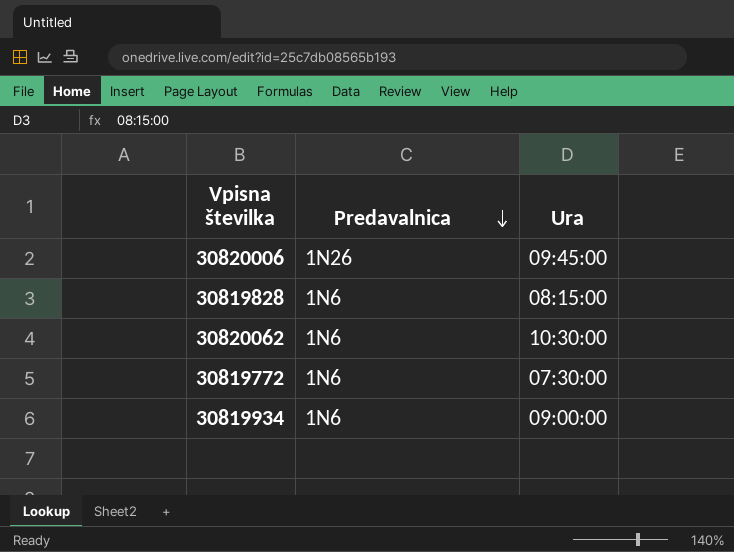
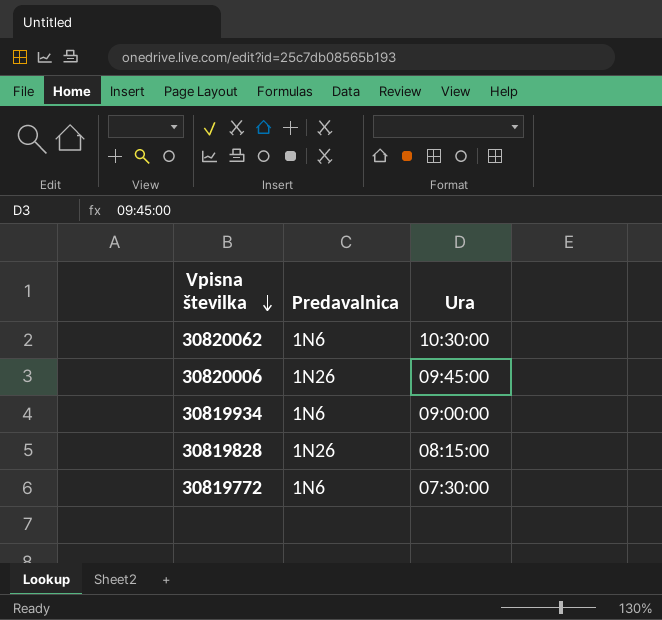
row order: Predavalnica descending -> Vpisna številka descending
30819828 | Predavalnica: 1N6 -> 1N26

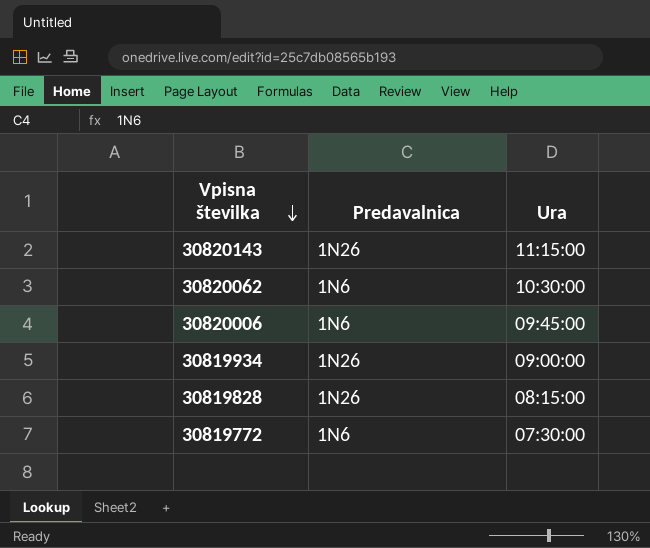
row 30820143: none -> 1N26 | 11:15:00
30820006 | Predavalnica: 1N26 -> 1N6
30819934 | Predavalnica: 1N6 -> 1N26

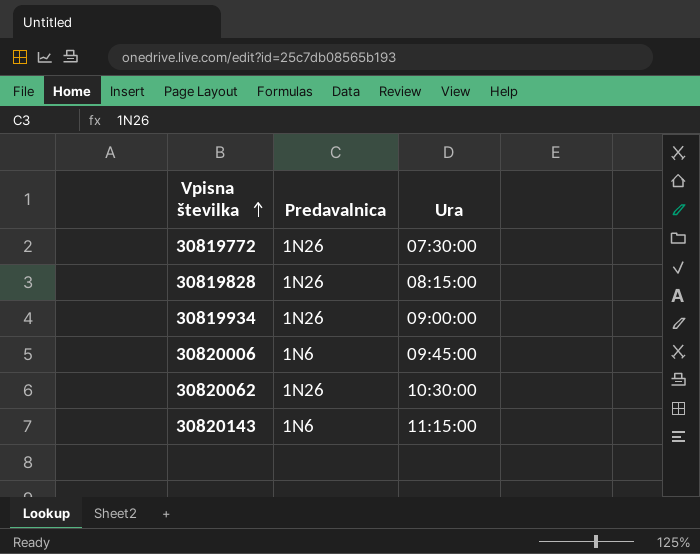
row order: Vpisna številka descending -> Vpisna številka ascending
30819772 | Predavalnica: 1N6 -> 1N26
30820062 | Predavalnica: 1N6 -> 1N26
30820143 | Predavalnica: 1N26 -> 1N6

